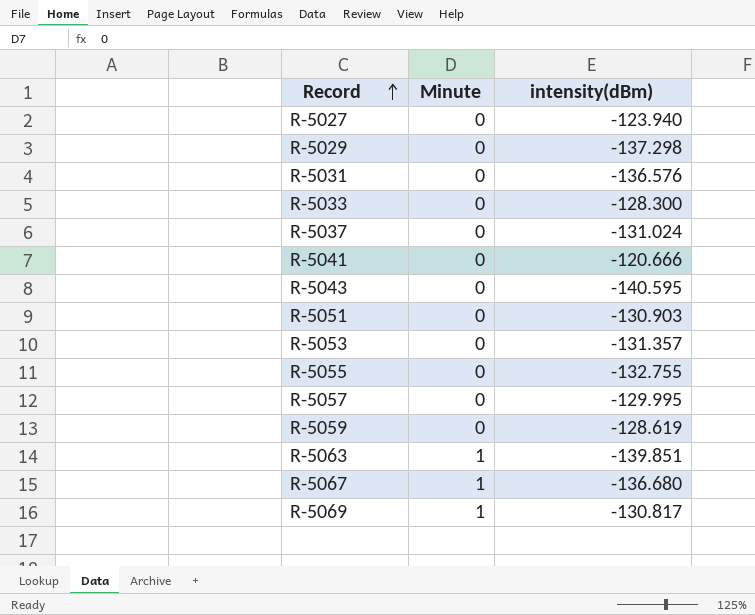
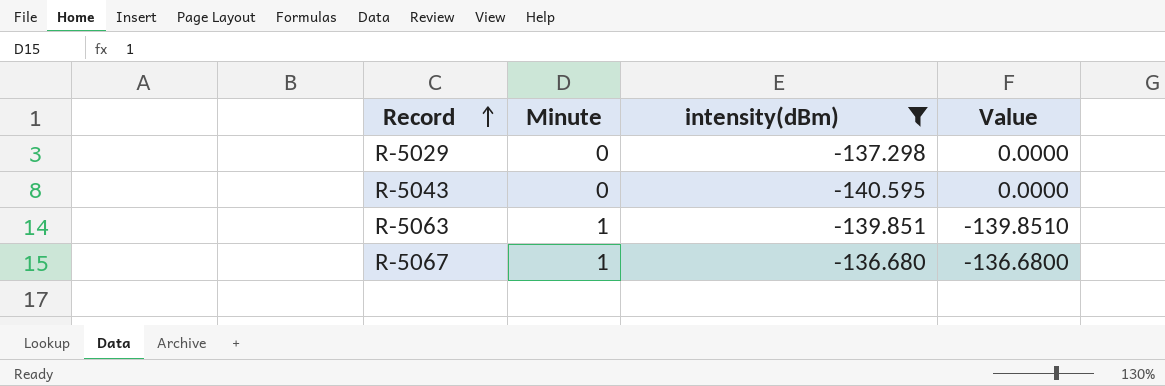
filter: none -> intensity(dBm) <= -136.680
column Value | formula: none -> [Minute] * [intensity(dBm)]

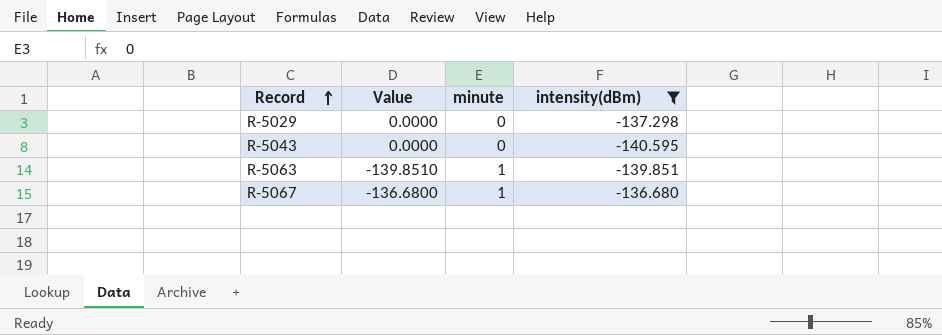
column Value | position: 4 -> 2
column name: Minute -> minute

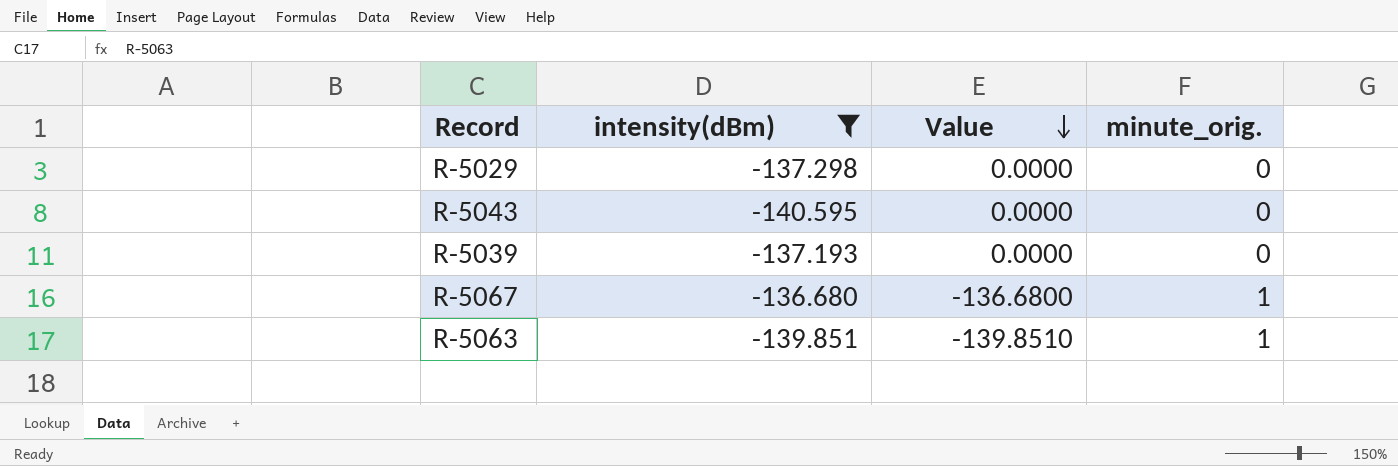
row order: Record ascending -> Value descending
column intensity(dBm) | position: 4 -> 2
column name: minute -> minute_orig.
row R-5039: none -> -137.193 | 0.0000 | 0

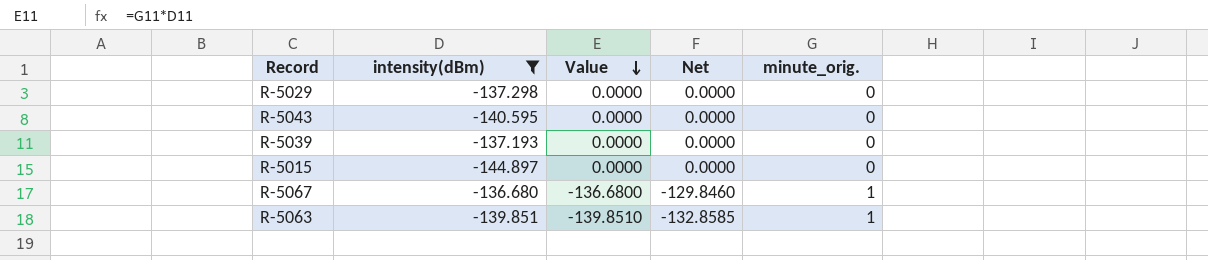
column Net | formula: none -> [Value] * 0.95
row R-5015: none -> -144.897 | 0.0000 | 0.0000 | 0

